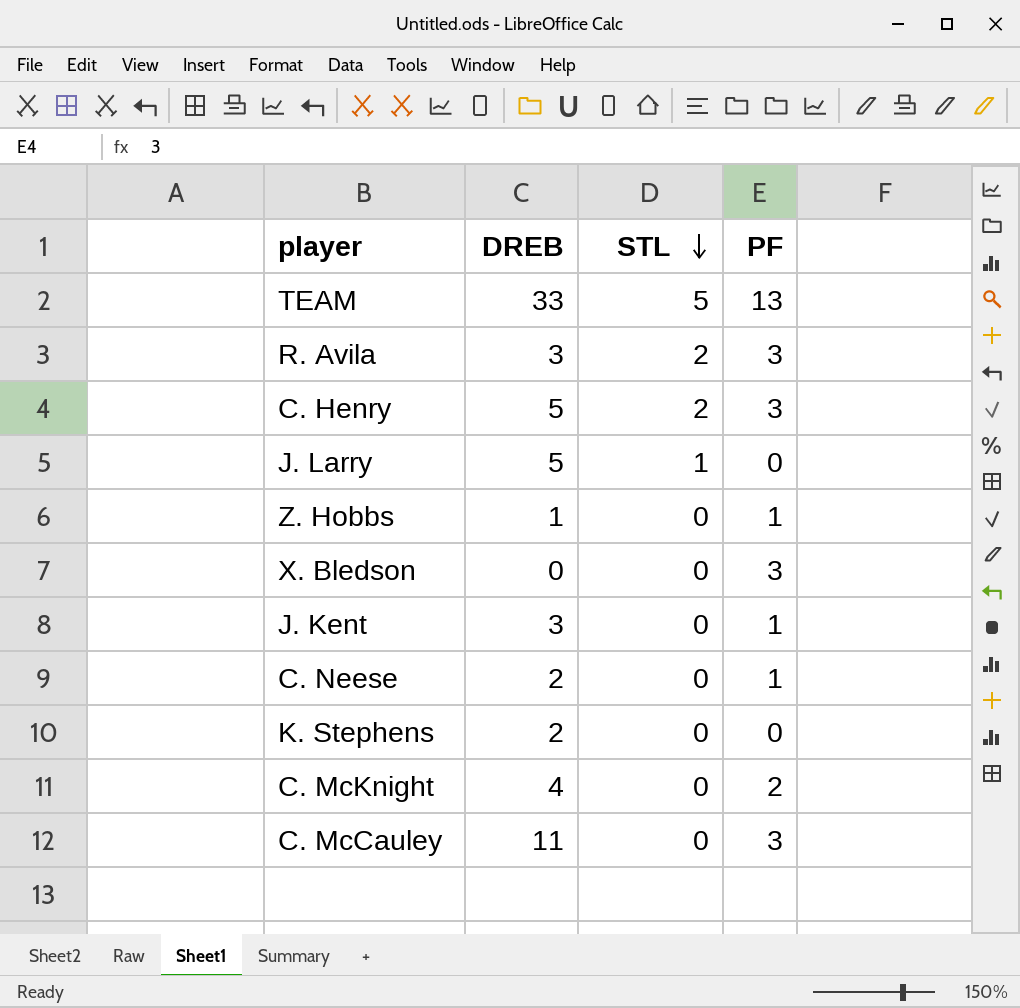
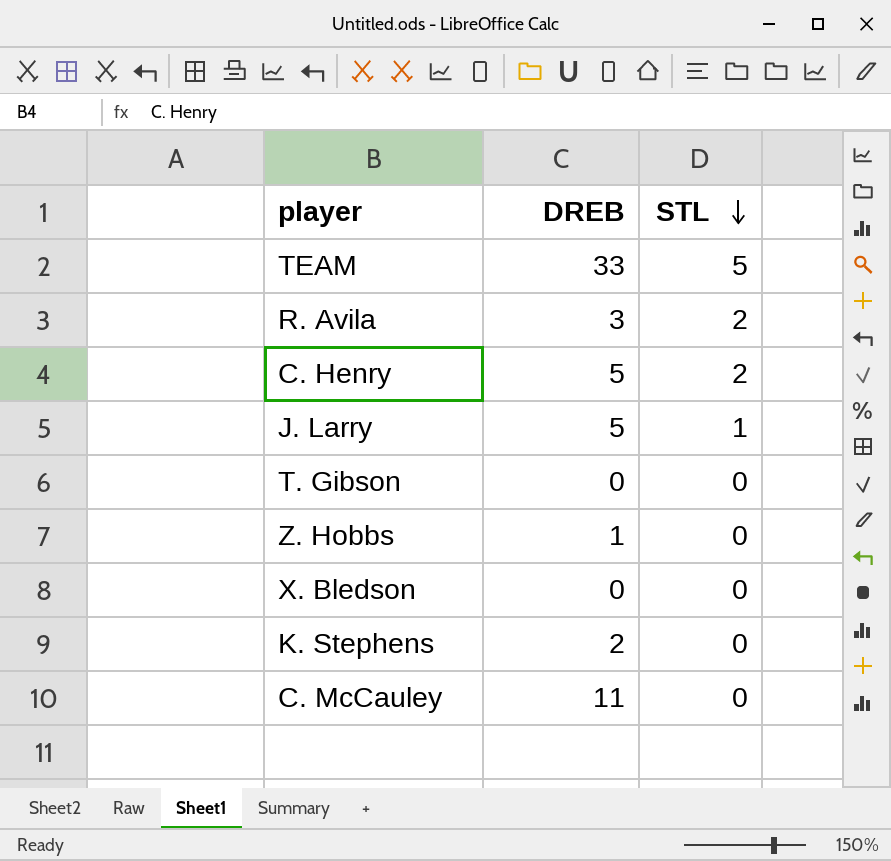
column PF | position: 4 -> none
row J. Kent: 3 | 0 | 1 -> none
row C. Neese: 2 | 0 | 1 -> none
row C. McKnight: 4 | 0 | 2 -> none
row T. Gibson: none -> 0 | 0

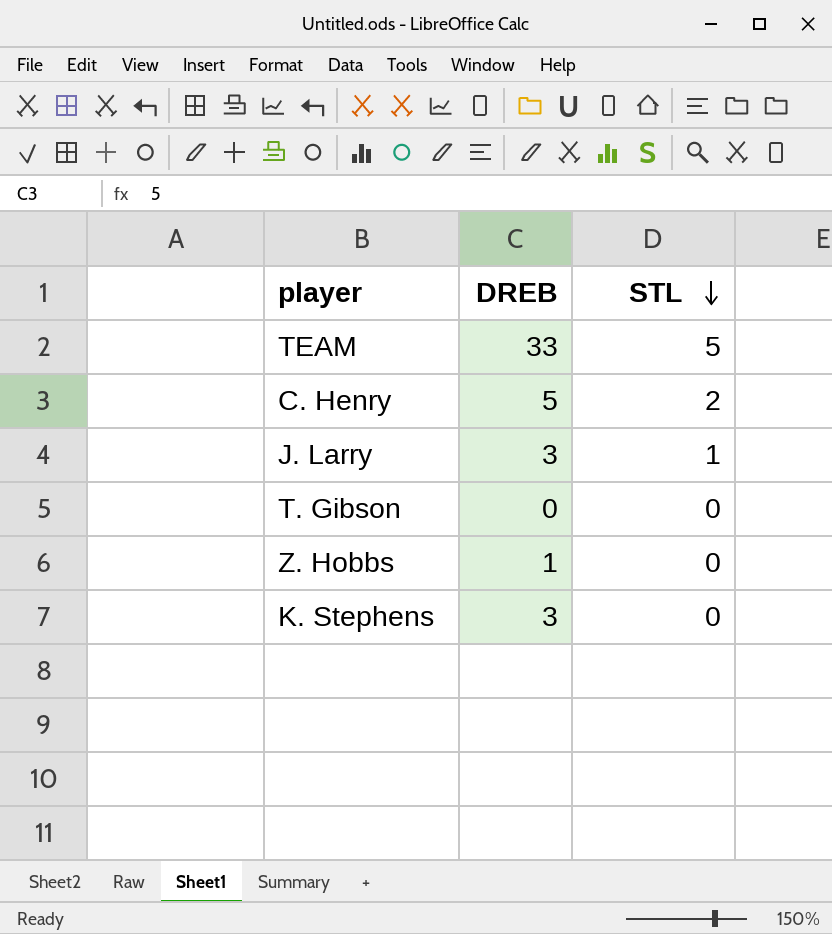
row R. Avila: 3 | 2 -> none
row X. Bledson: 0 | 0 -> none
row C. McCauley: 11 | 0 -> none
J. Larry | DREB: 5 -> 3
K. Stephens | DREB: 2 -> 3

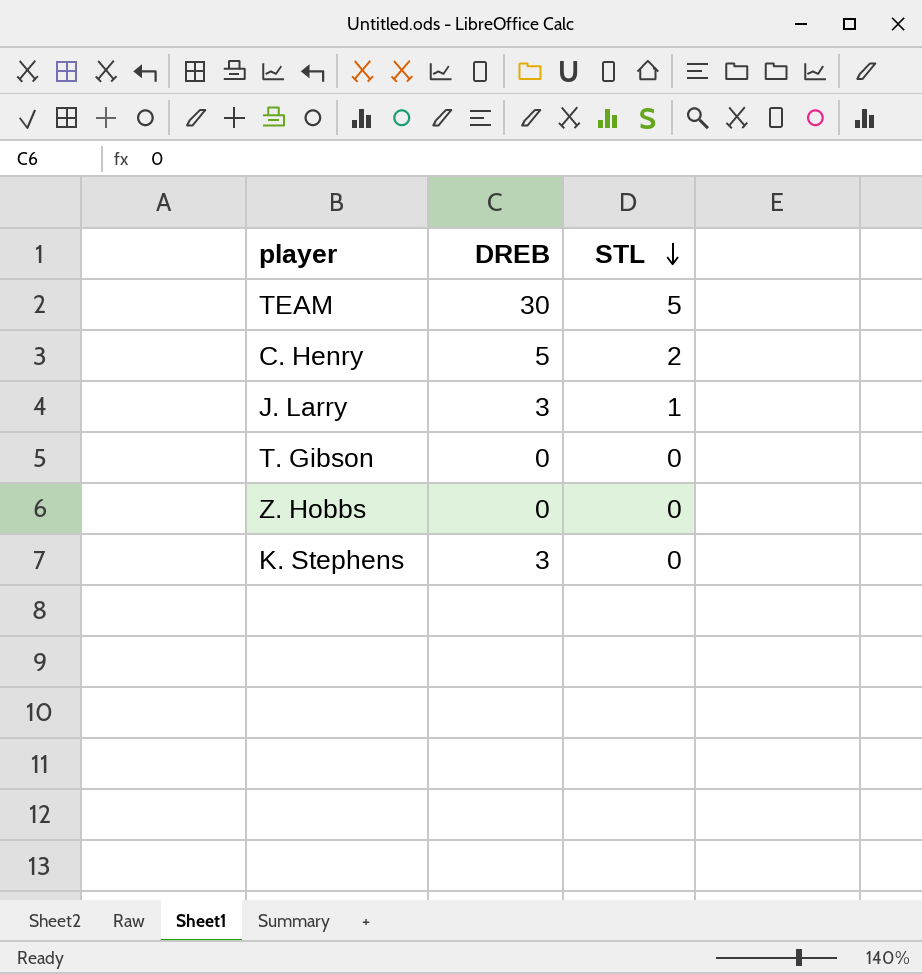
TEAM | DREB: 33 -> 30
Z. Hobbs | DREB: 1 -> 0

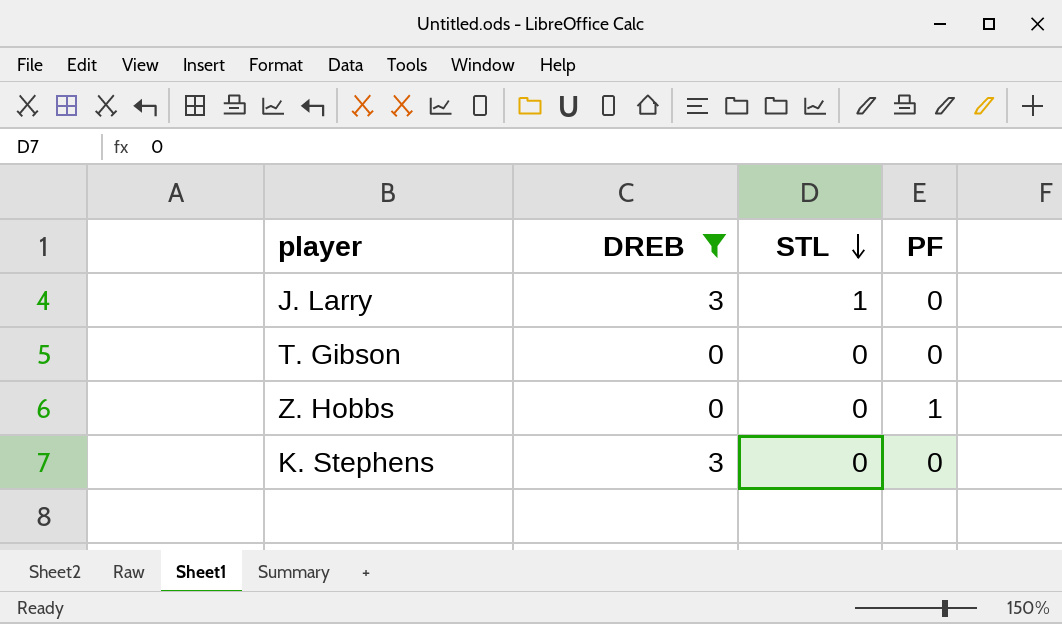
filter: none -> DREB <= 3
column PF | position: none -> 4

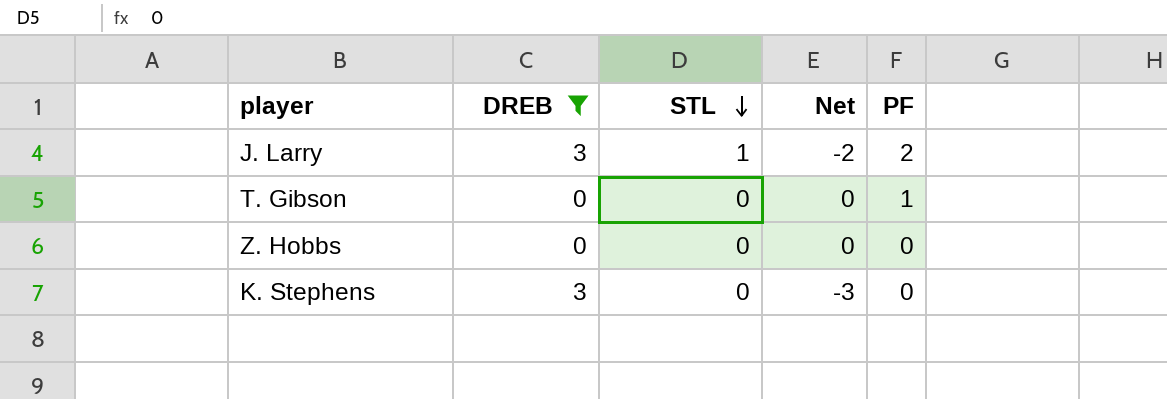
column Net | formula: none -> [STL] - [DREB]
J. Larry | PF: 0 -> 2
T. Gibson | PF: 0 -> 1
Z. Hobbs | PF: 1 -> 0

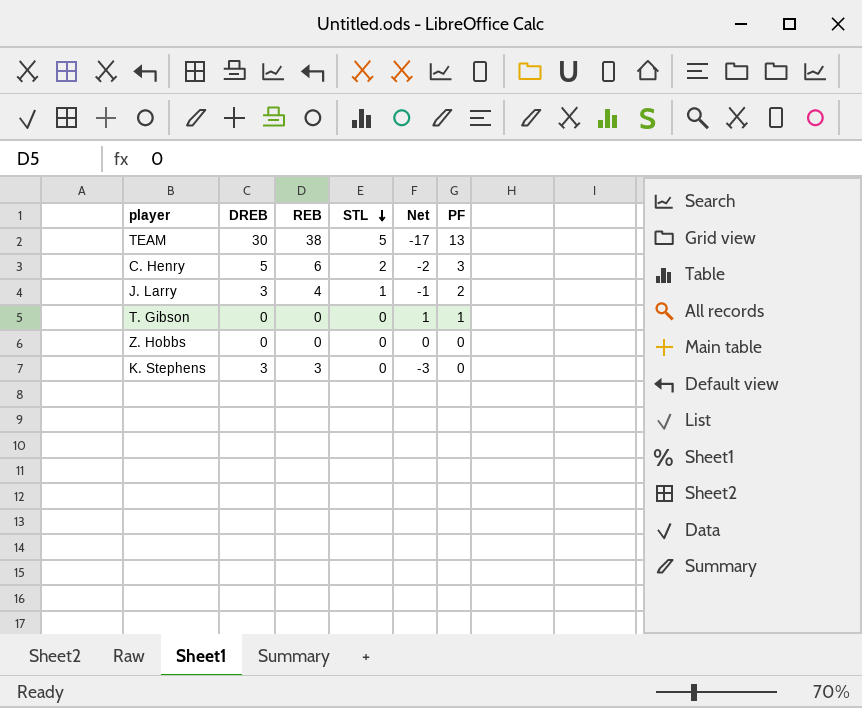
filter: DREB <= 3 -> none
column REB | position: none -> 3
column Net | formula: [STL] - [DREB] -> [PF] - [DREB]

